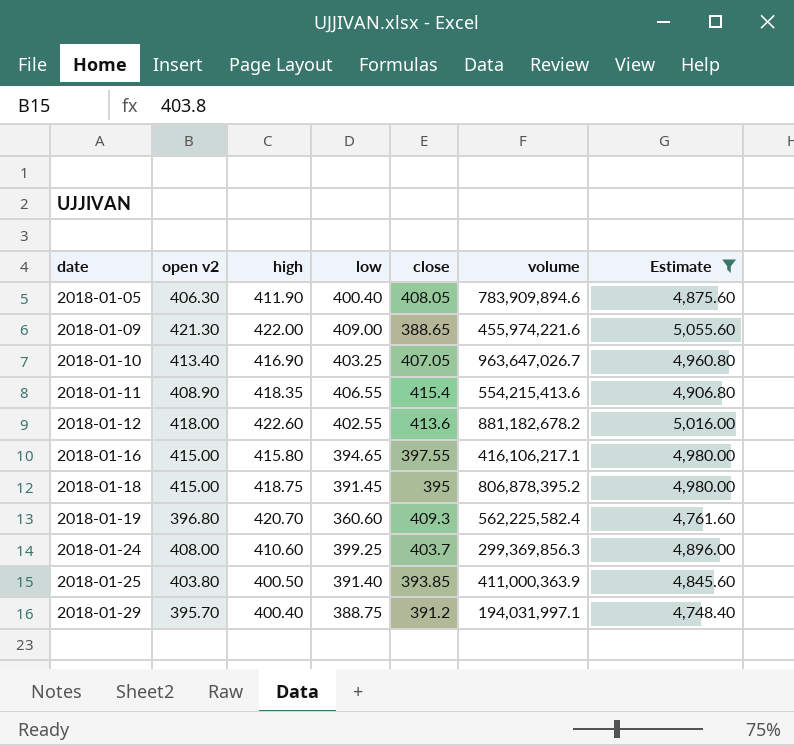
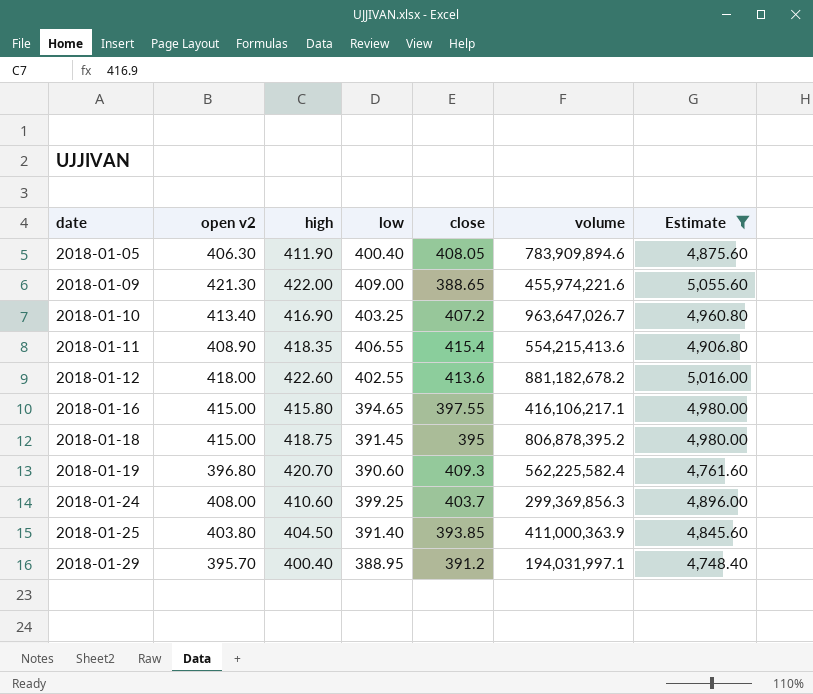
2018-01-10 | close: 407.05 -> 407.2
2018-01-19 | low: 360.60 -> 390.60
2018-01-25 | high: 400.50 -> 404.50
2018-01-29 | low: 388.75 -> 388.95

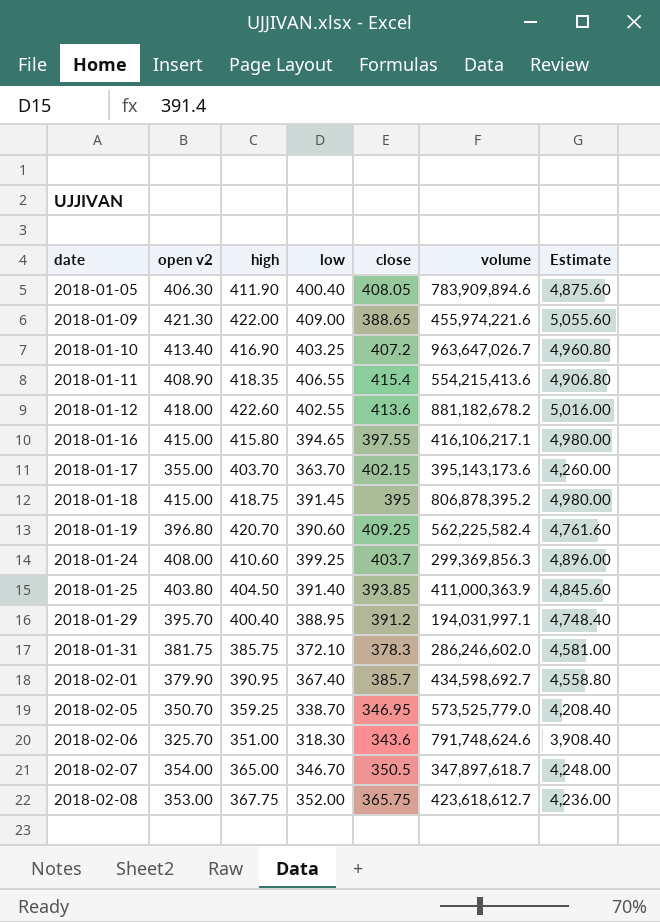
filter: Estimate >= 4,748.40 -> none
2018-01-19 | close: 409.3 -> 409.25

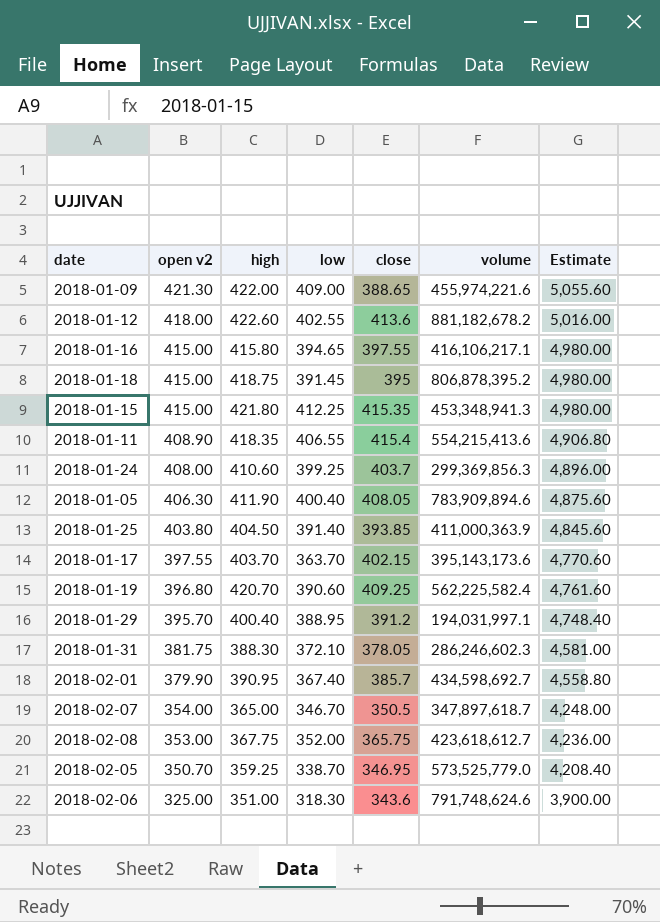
row order: date ascending -> open v2 descending
row 2018-01-10: 413.40 | 416.90 | 403.25 | 407.2 | 963,647,026.7 | 4,960.80 -> none
row 2018-01-15: none -> 415.00 | 421.80 | 412.25 | 415.35 | 453,348,941.3 | 4,980.00
2018-01-17 | open v2: 355.00 -> 397.55
2018-01-17 | Estimate: 4,260.00 -> 4,770.60
2018-01-31 | high: 385.75 -> 388.30
2018-01-31 | close: 378.3 -> 378.05
2018-01-31 | volume: 286,246,602.0 -> 286,246,602.3
2018-02-06 | open v2: 325.70 -> 325.00
2018-02-06 | Estimate: 3,908.40 -> 3,900.00

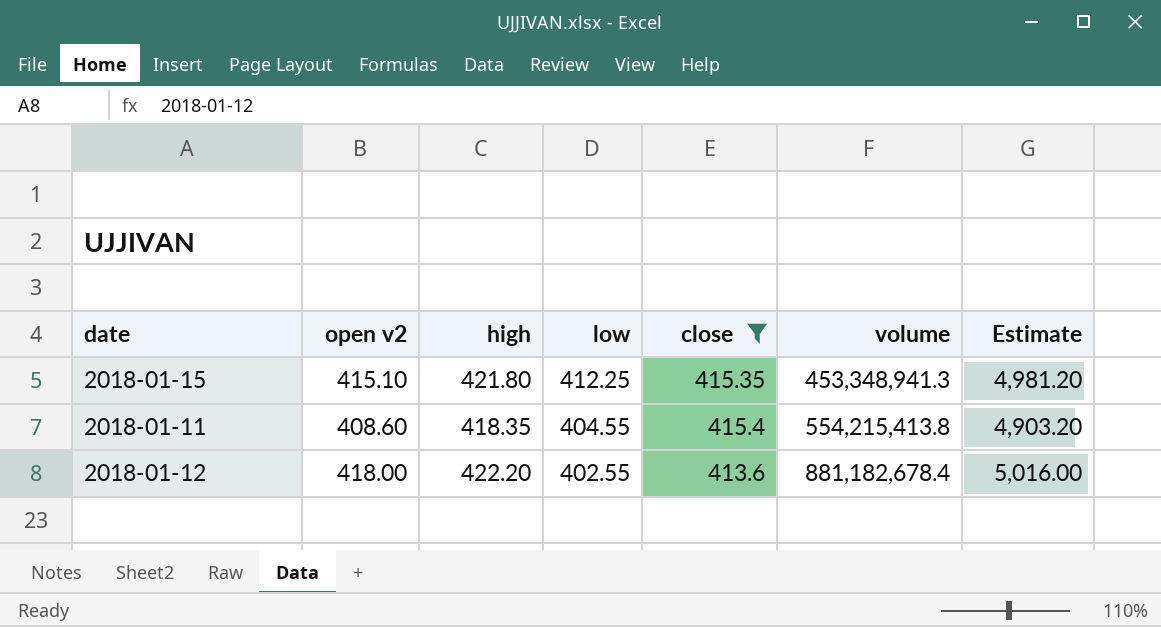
filter: none -> close >= 413.6
row order: open v2 descending -> low descending
2018-01-15 | open v2: 415.00 -> 415.10
2018-01-15 | Estimate: 4,980.00 -> 4,981.20
2018-01-11 | open v2: 408.90 -> 408.60
2018-01-11 | low: 406.55 -> 404.55
2018-01-11 | volume: 554,215,413.6 -> 554,215,413.8
2018-01-11 | Estimate: 4,906.80 -> 4,903.20
2018-01-12 | high: 422.60 -> 422.20
2018-01-12 | volume: 881,182,678.2 -> 881,182,678.4

